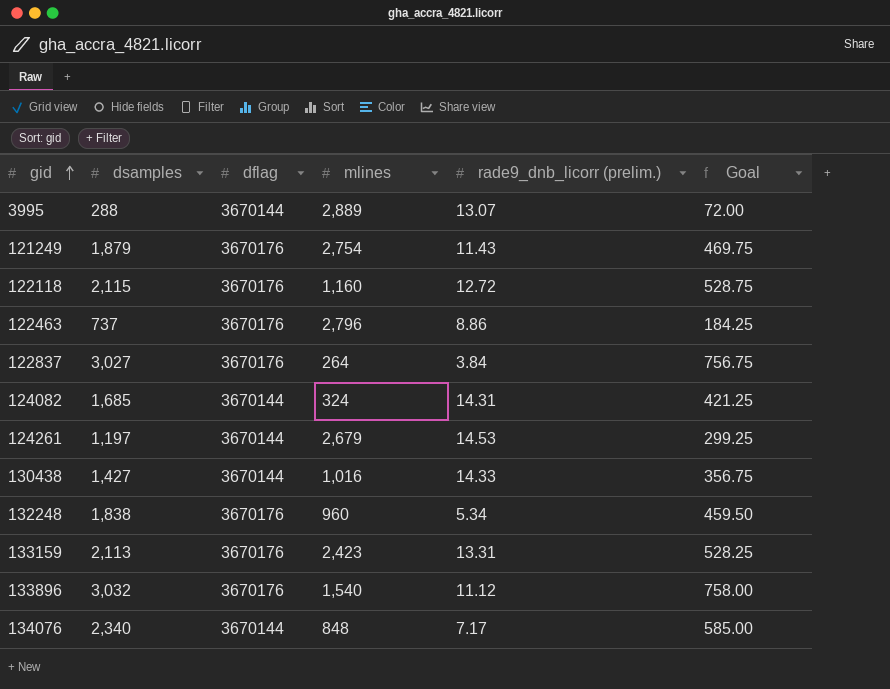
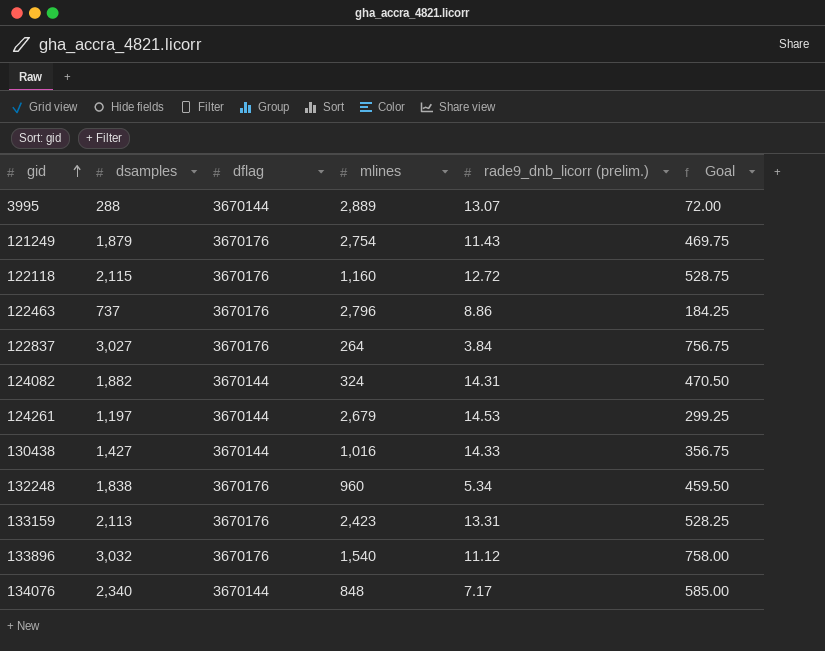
124082 | dsamples: 1,685 -> 1,882
124082 | Goal: 421.25 -> 470.50

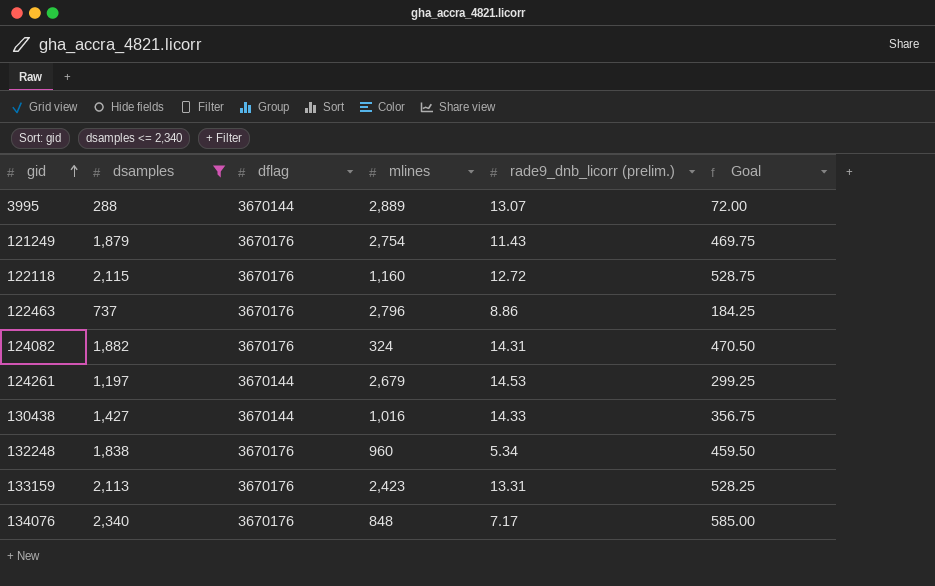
filter: none -> dsamples <= 2,340
124082 | dflag: 3670144 -> 3670176
134076 | dflag: 3670144 -> 3670176

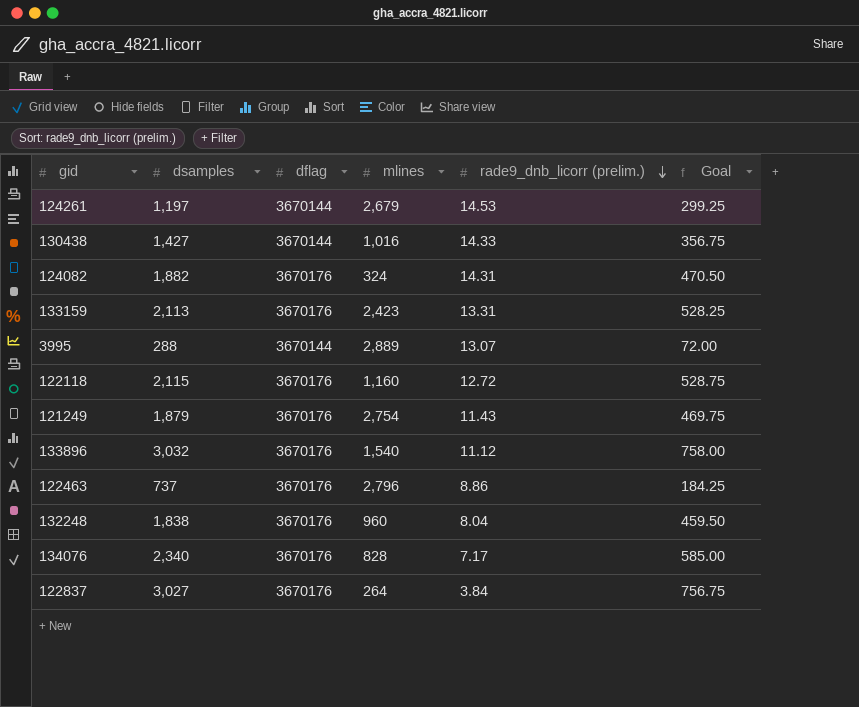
filter: dsamples <= 2,340 -> none
row order: gid ascending -> rade9_dnb_licorr (prelim.) descending
132248 | rade9_dnb_licorr (prelim.): 5.34 -> 8.04
134076 | mlines: 848 -> 828

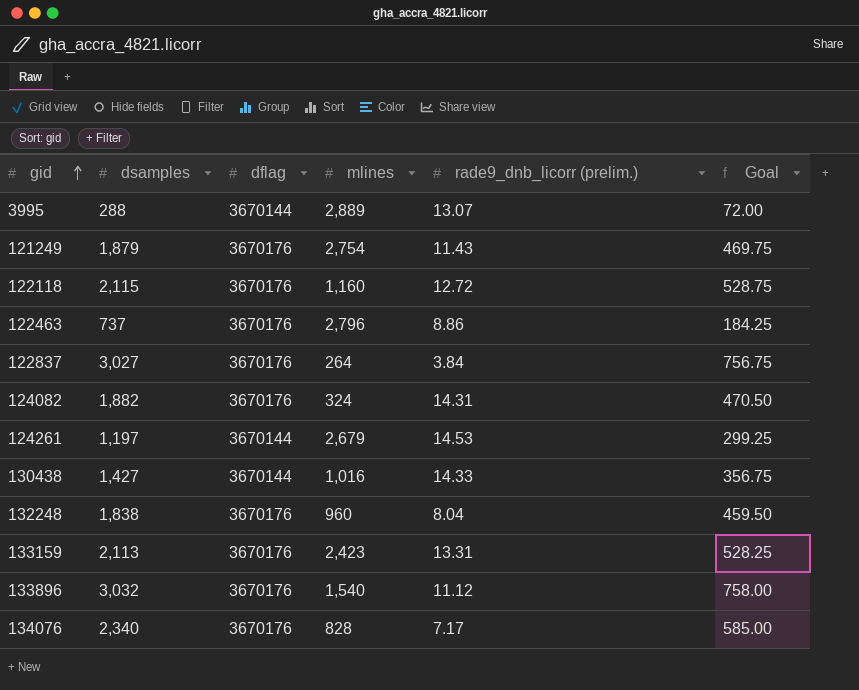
row order: rade9_dnb_licorr (prelim.) descending -> gid ascending

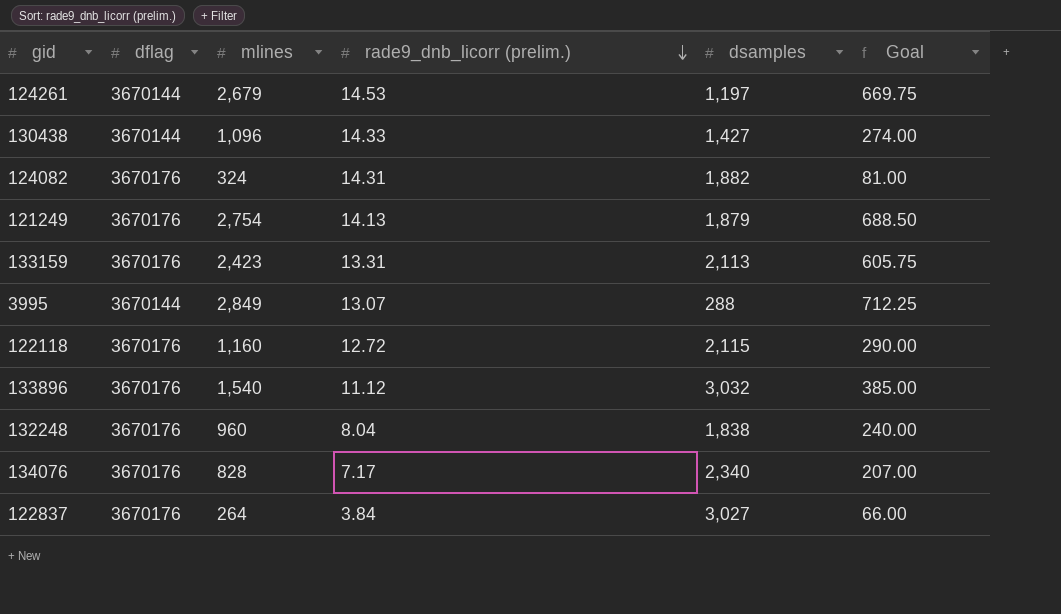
row order: gid ascending -> rade9_dnb_licorr (prelim.) descending
column dsamples | position: 2 -> 5
column Goal | formula: [dsamples] * 0.25 -> [mlines] * 0.25
row 122463: 737 | 3670176 | 2,796 | 8.86 | 184.25 -> none
130438 | mlines: 1,016 -> 1,096
121249 | rade9_dnb_licorr (prelim.): 11.43 -> 14.13
3995 | mlines: 2,889 -> 2,849

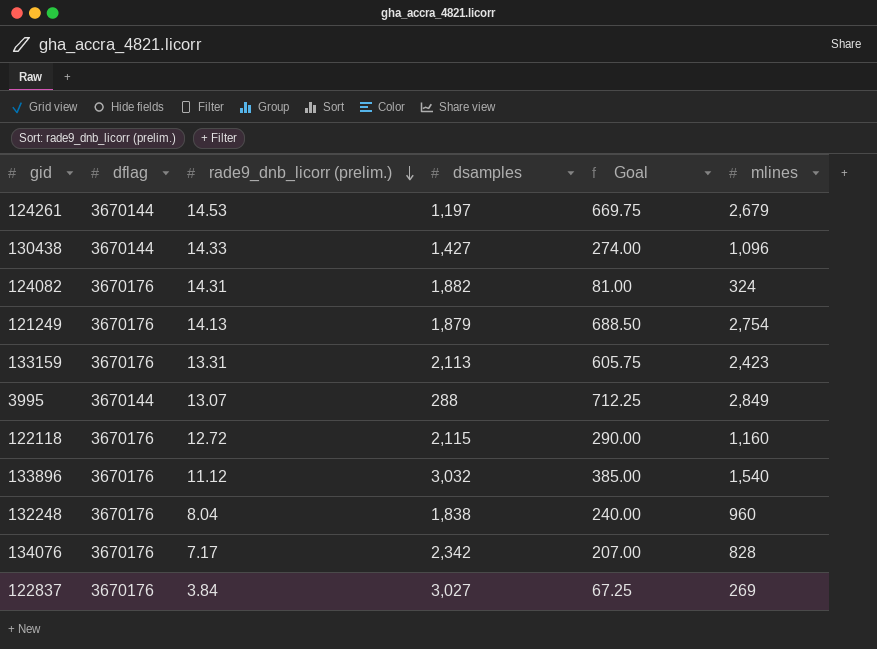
column mlines | position: 3 -> 6
134076 | dsamples: 2,340 -> 2,342
122837 | Goal: 66.00 -> 67.25
122837 | mlines: 264 -> 269

